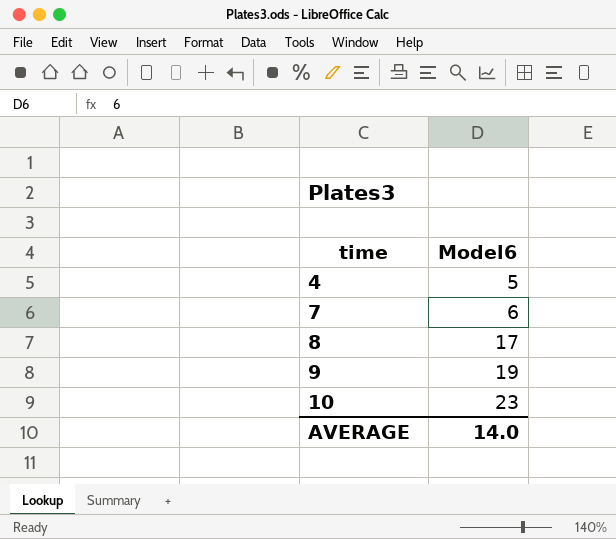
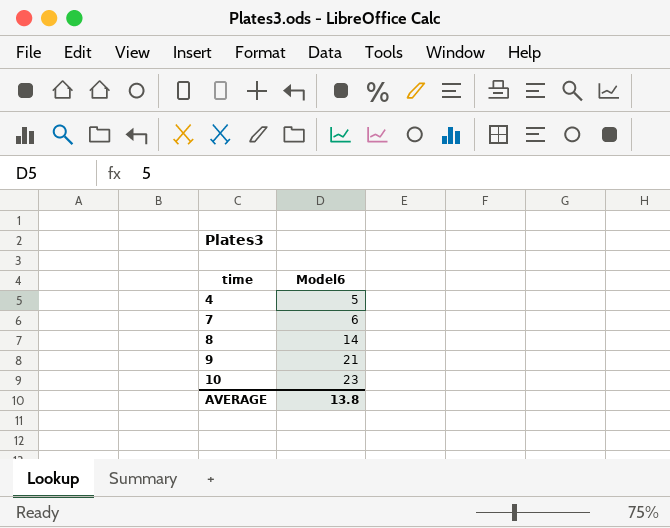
8 | Model6: 17 -> 14
9 | Model6: 19 -> 21
AVERAGE | Model6: 14.0 -> 13.8

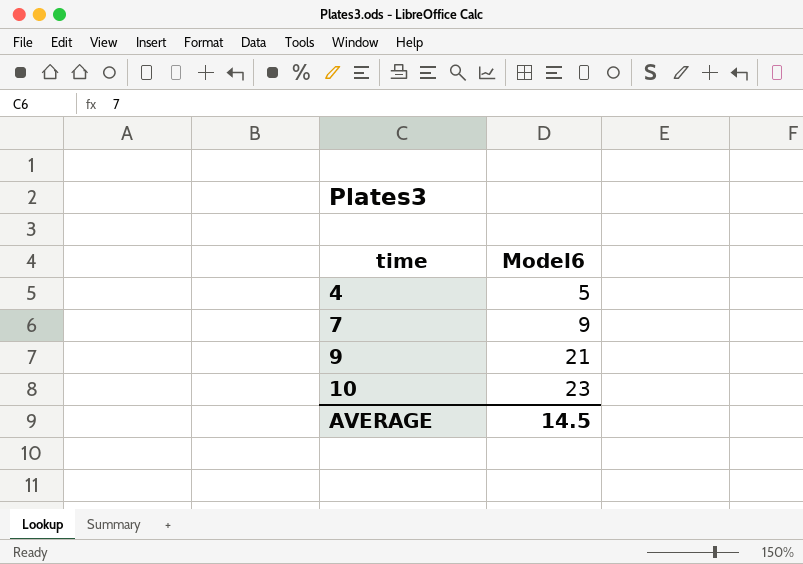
row 8: 14 -> none
7 | Model6: 6 -> 9
AVERAGE | Model6: 13.8 -> 14.5

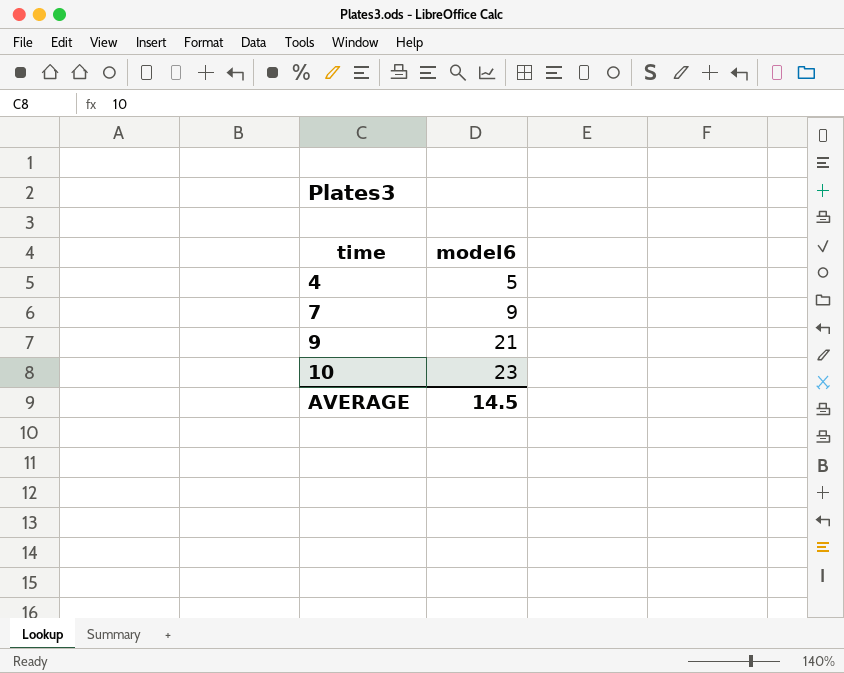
column name: Model6 -> model6

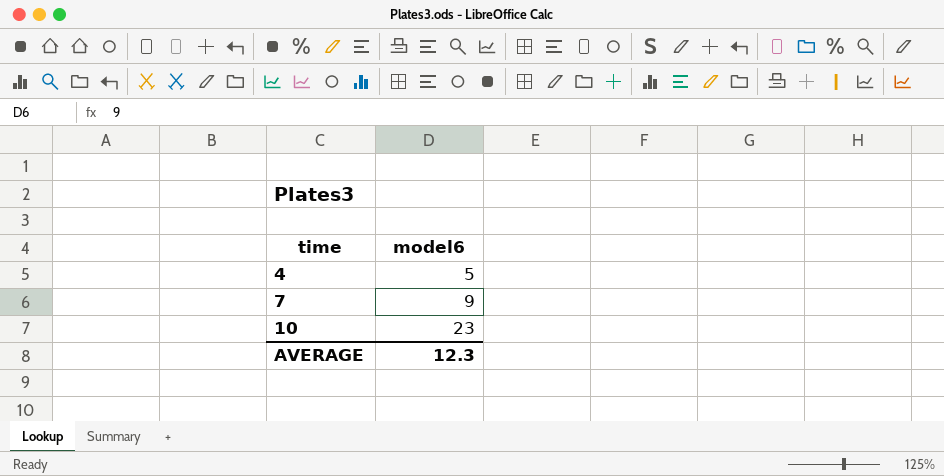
row 9: 21 -> none
AVERAGE | model6: 14.5 -> 12.3

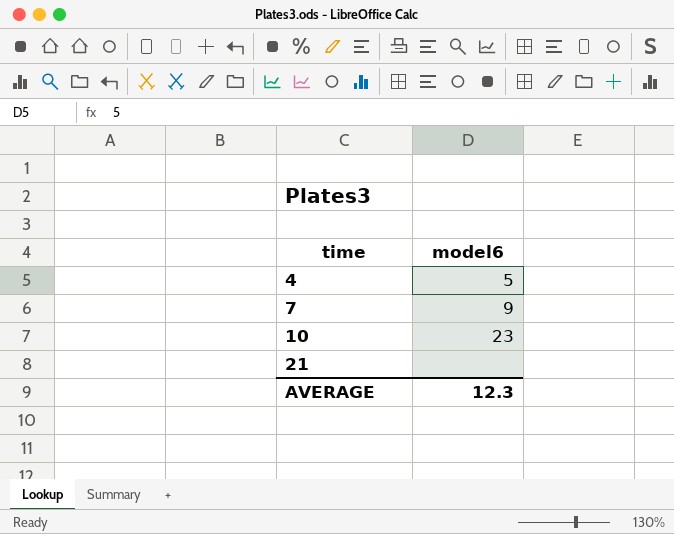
row 21: none -> none

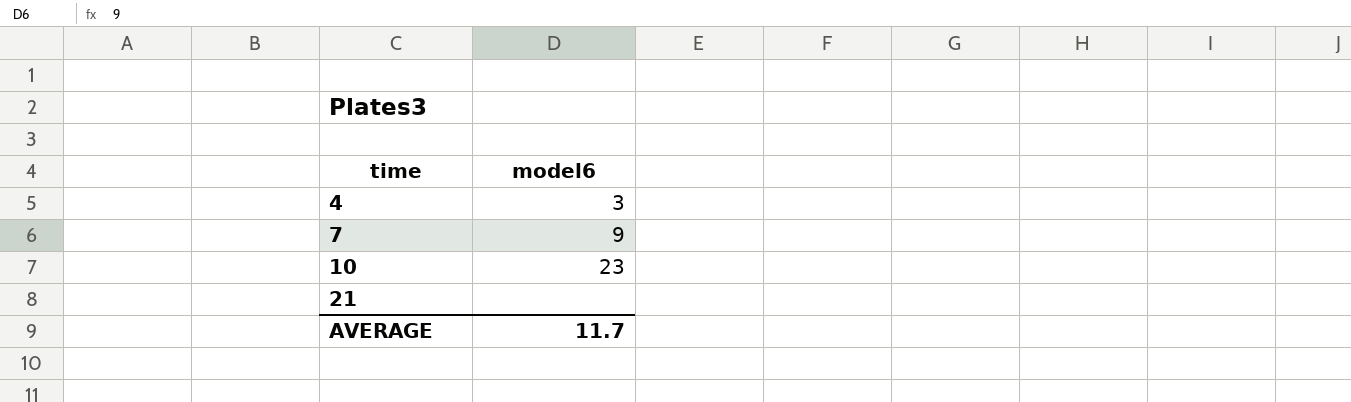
4 | model6: 5 -> 3
AVERAGE | model6: 12.3 -> 11.7

